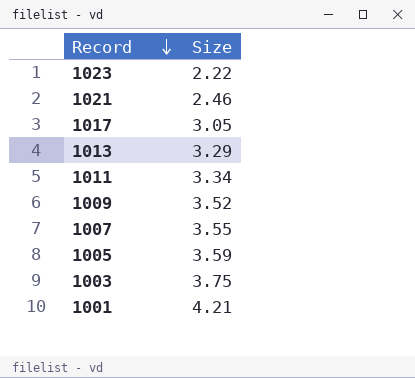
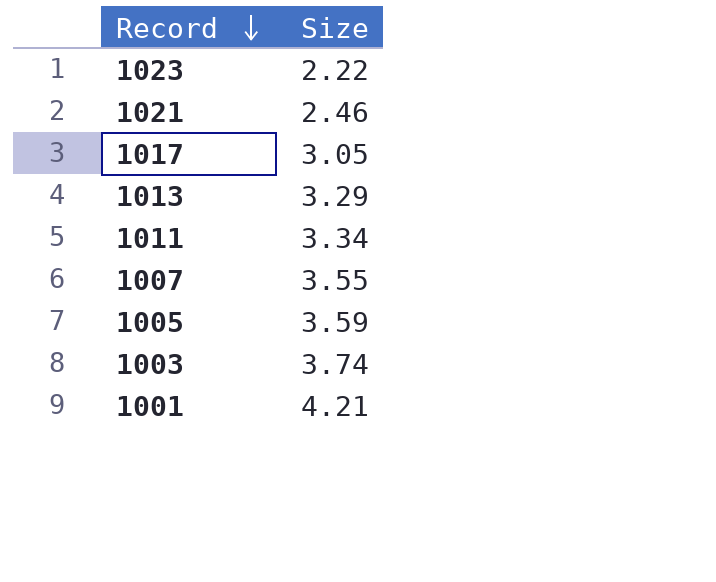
row 1009: 3.52 -> none
1003 | Size: 3.75 -> 3.74

